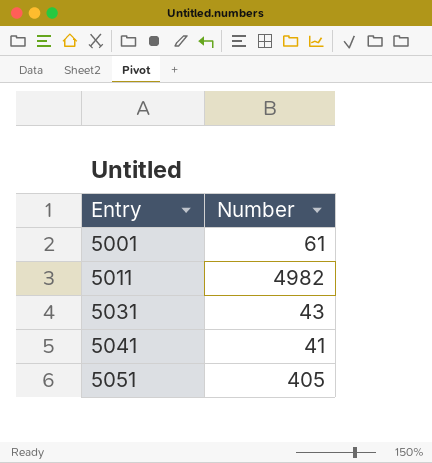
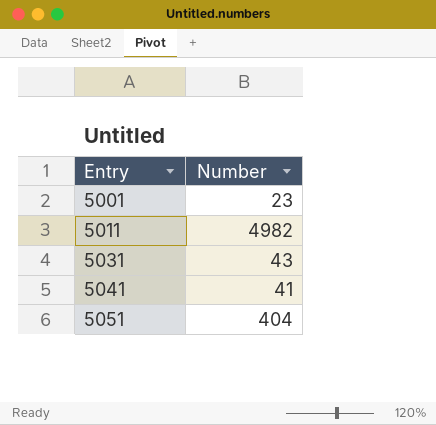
5001 | Number: 61 -> 23
5051 | Number: 405 -> 404

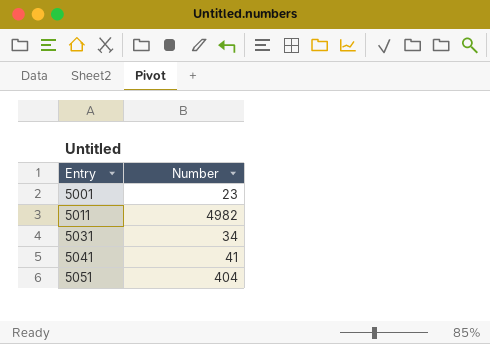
5031 | Number: 43 -> 34

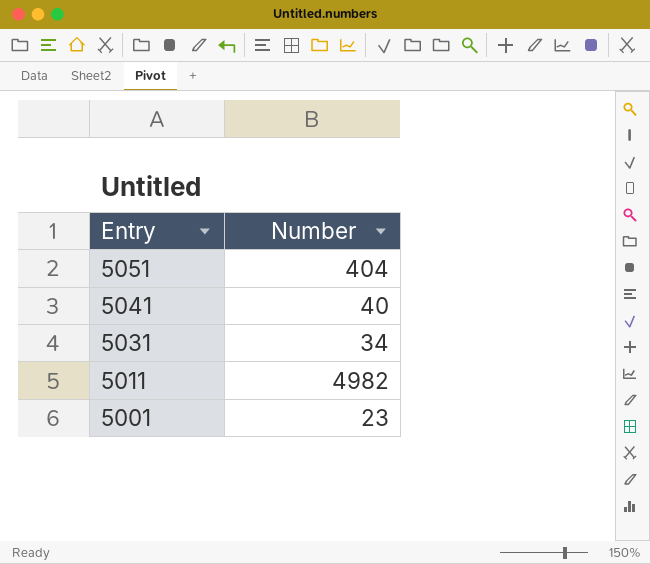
row order: Entry ascending -> Entry descending
5041 | Number: 41 -> 40

